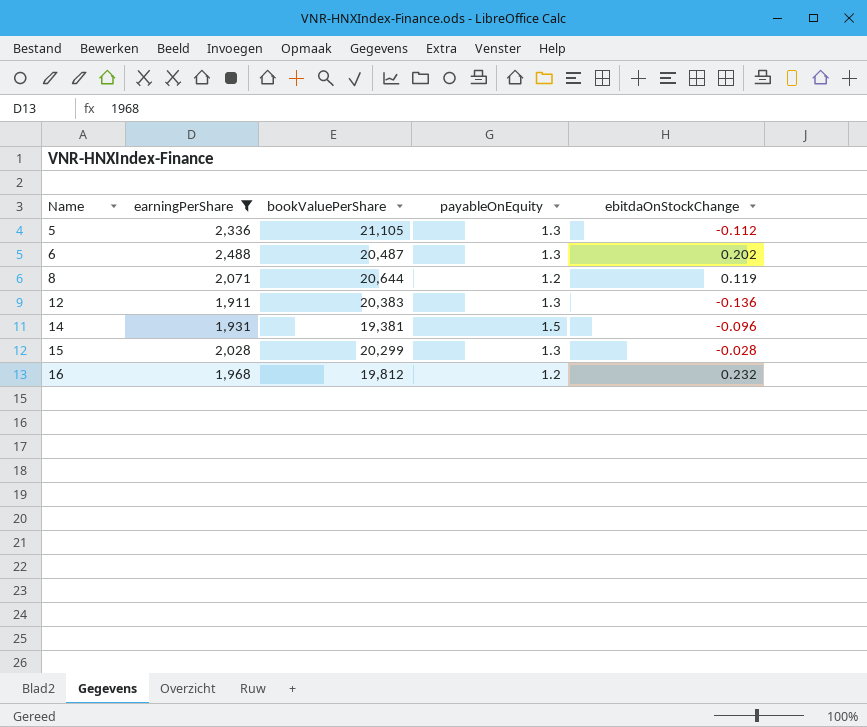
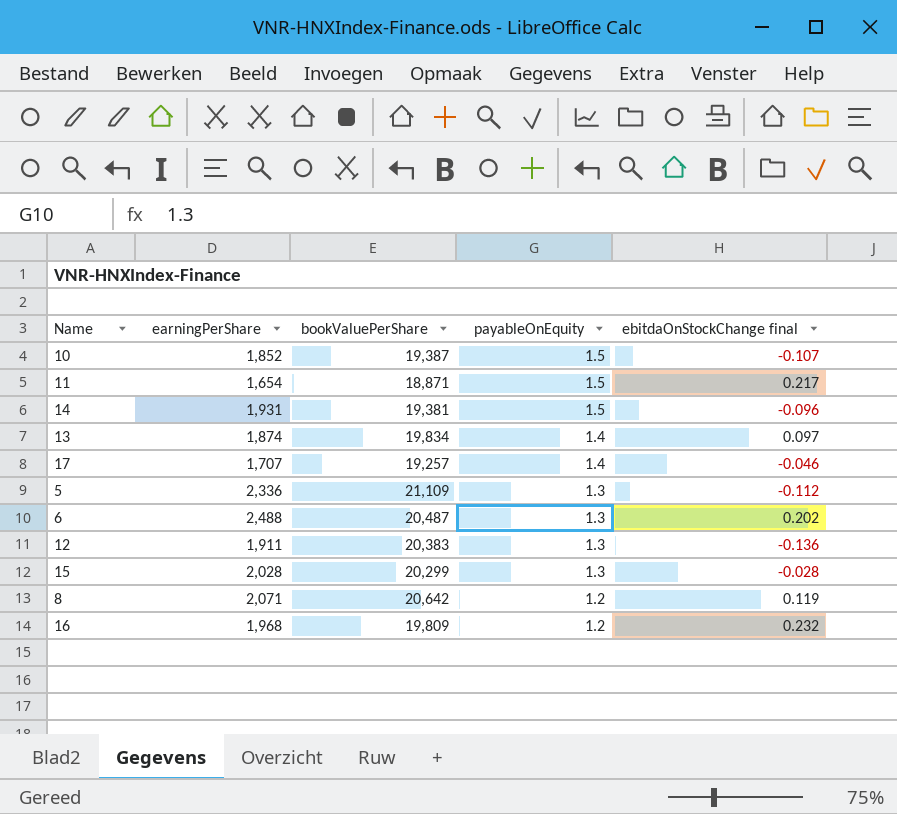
filter: earningPerShare >= 1,911 -> none
row order: Name ascending -> payableOnEquity descending
column name: ebitdaOnStockChange -> ebitdaOnStockChange final
5 | bookValuePerShare: 21,105 -> 21,109
8 | bookValuePerShare: 20,644 -> 20,642
16 | bookValuePerShare: 19,812 -> 19,809

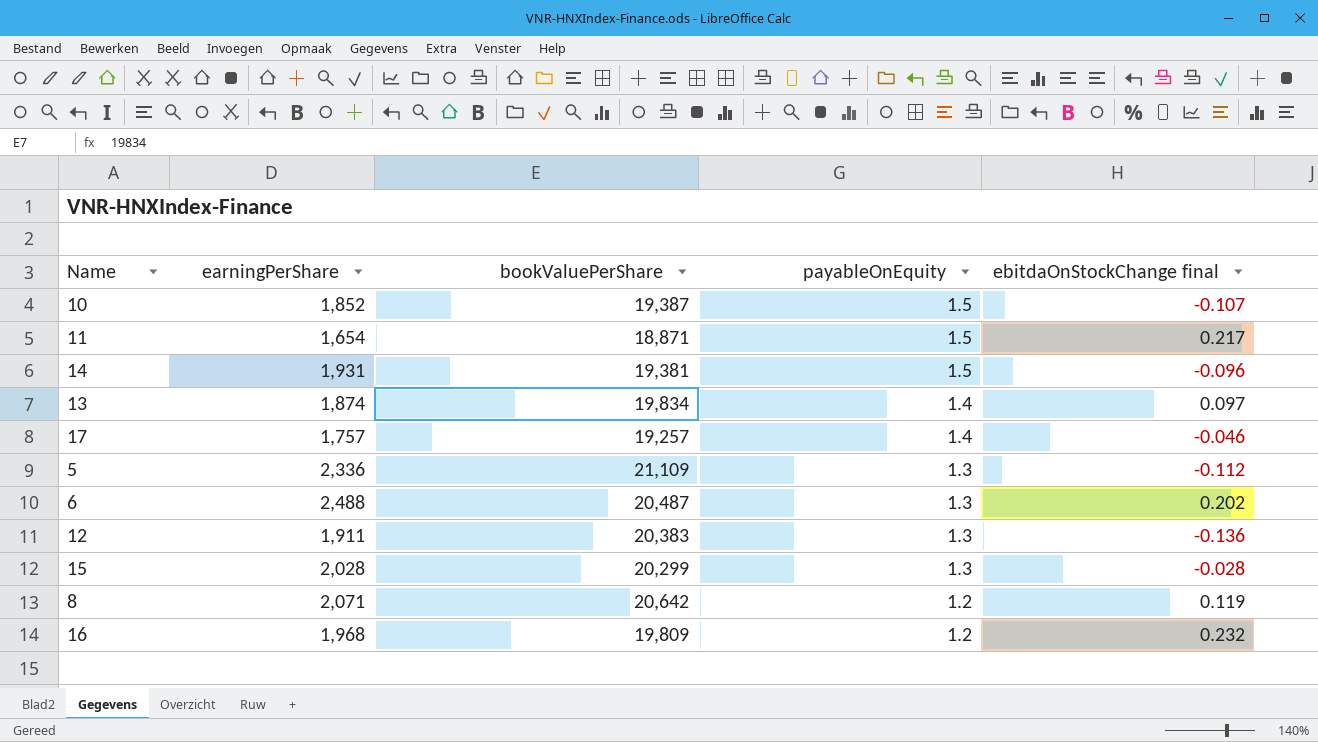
17 | earningPerShare: 1,707 -> 1,757

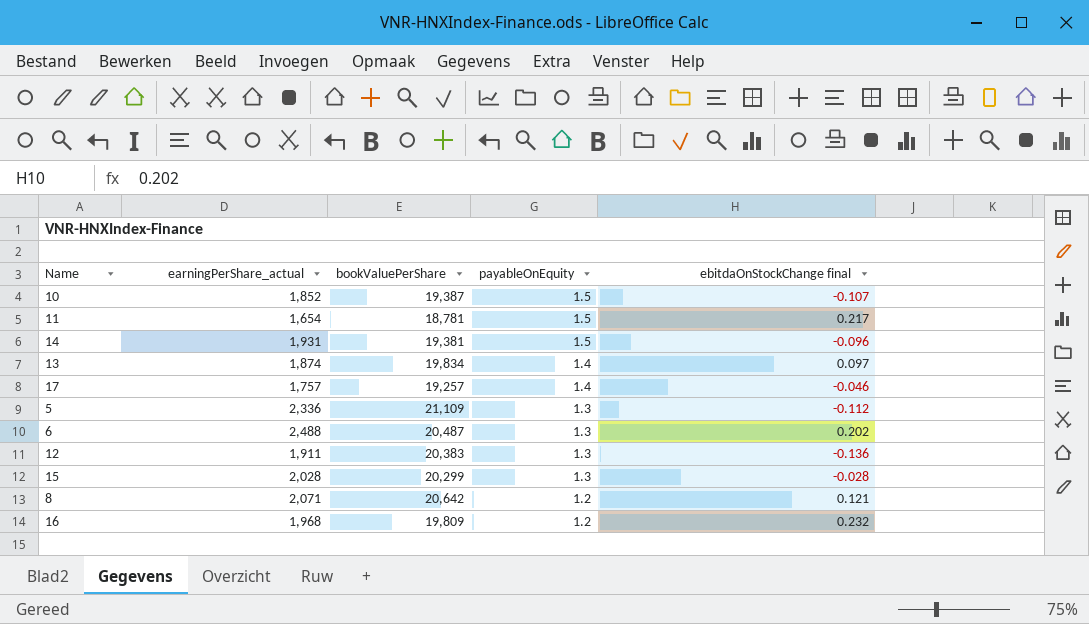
column name: earningPerShare -> earningPerShare_actual
11 | bookValuePerShare: 18,871 -> 18,781
8 | ebitdaOnStockChange final: 0.119 -> 0.121

